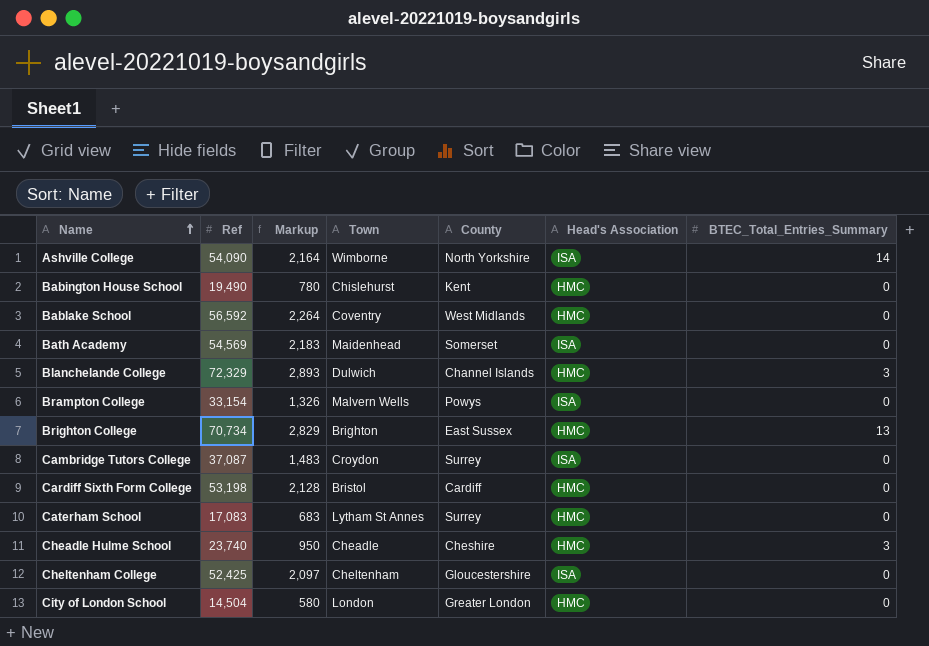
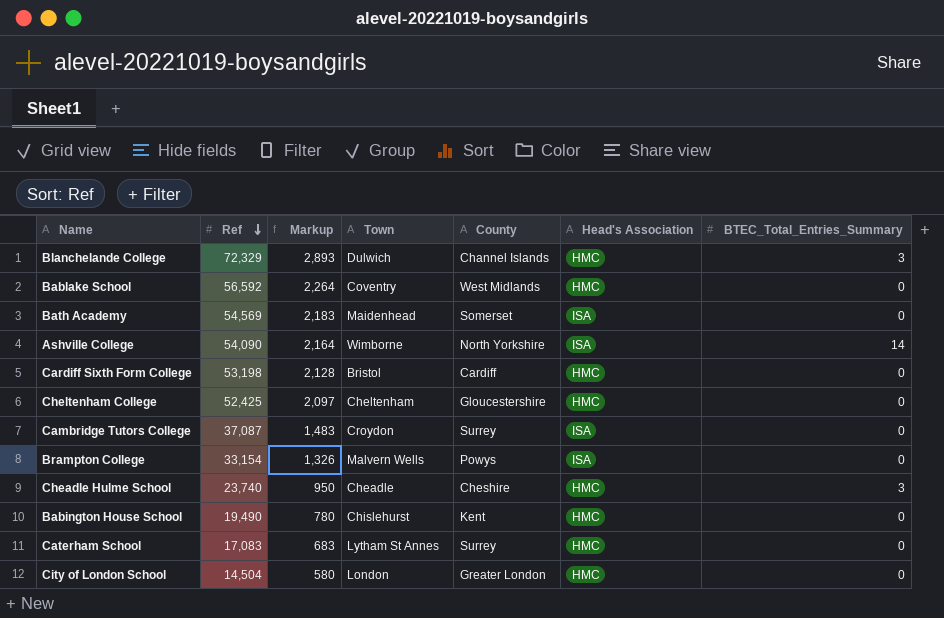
row order: Name ascending -> Ref descending
row Brighton College: 70,734 | 2,829 | Brighton | East Sussex | HMC | 13 -> none
Cheltenham College | Head's Association: ISA -> HMC

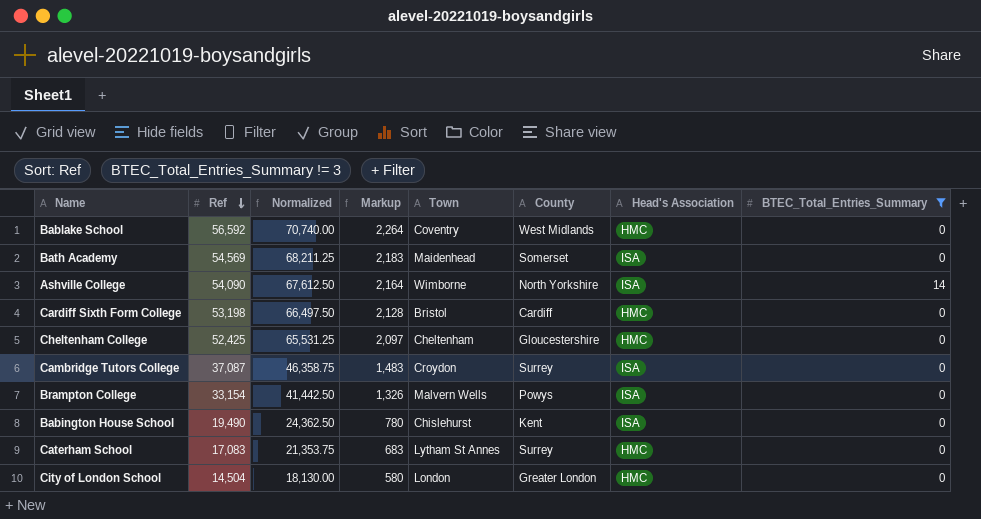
filter: none -> BTEC_Total_Entries_Summary != 3
column Normalized | formula: none -> [Ref] * 1.25
Babington House School | Head's Association: HMC -> ISA

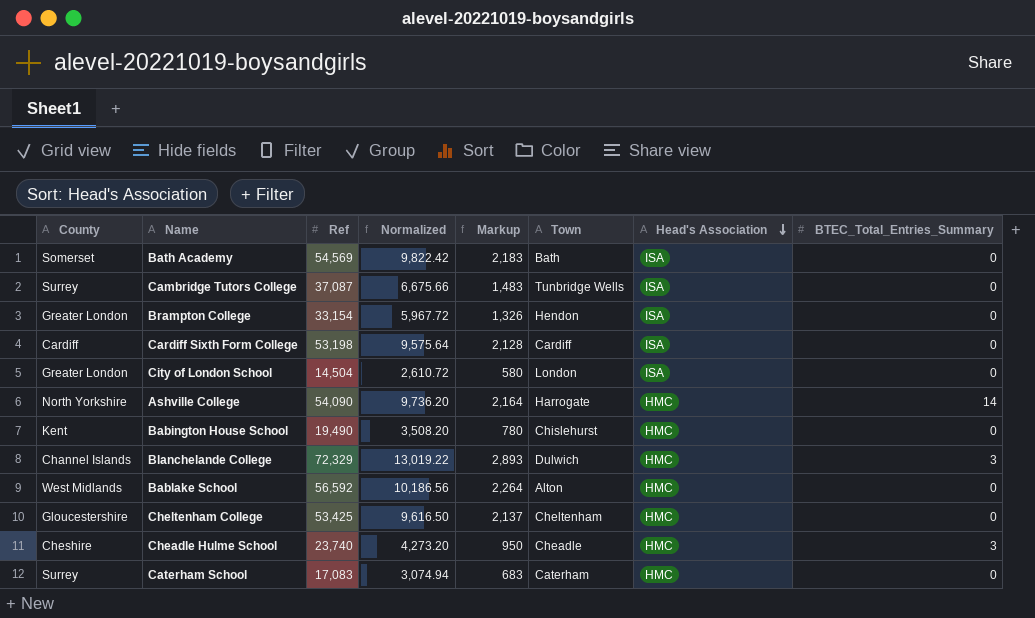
filter: BTEC_Total_Entries_Summary != 3 -> none
row order: Ref descending -> Head's Association descending
column County | position: 6 -> 1
column Normalized | formula: [Ref] * 1.25 -> [Ref] * 0.18
Bath Academy | Town: Maidenhead -> Bath
Cambridge Tutors College | Town: Croydon -> Tunbridge Wells
Brampton College | County: Powys -> Greater London
Brampton College | Town: Malvern Wells -> Hendon
Cardiff Sixth Form College | Town: Bristol -> Cardiff
Cardiff Sixth Form College | Head's Association: HMC -> ISA
City of London School | Head's Association: HMC -> ISA
Ashville College | Town: Wimborne -> Harrogate
Ashville College | Head's Association: ISA -> HMC
Babington House School | Head's Association: ISA -> HMC
Bablake School | Town: Coventry -> Alton
Cheltenham College | Ref: 52,425 -> 53,425
Cheltenham College | Markup: 2,097 -> 2,137
Caterham School | Town: Lytham St Annes -> Caterham

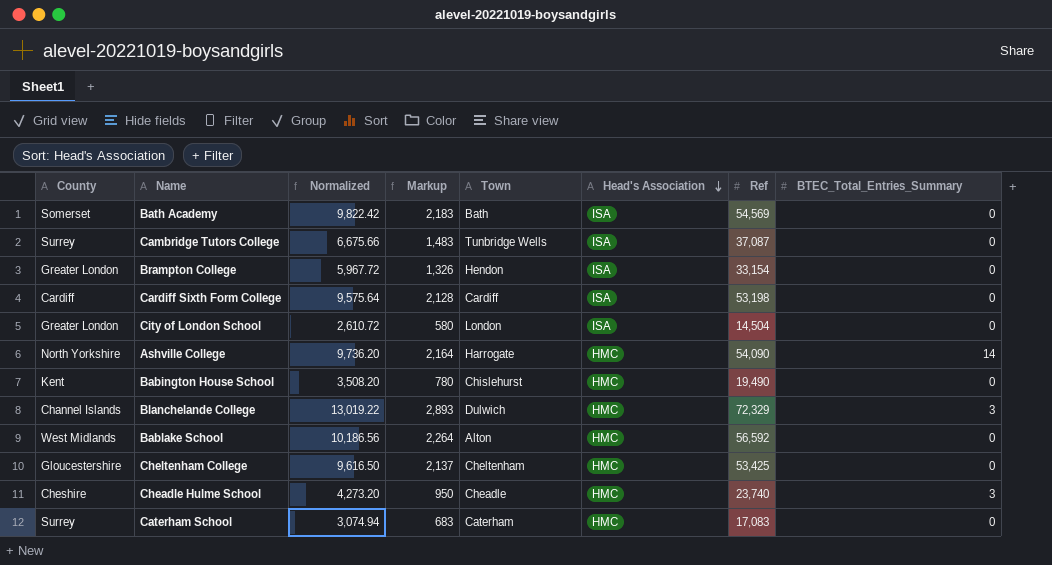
column Ref | position: 3 -> 7

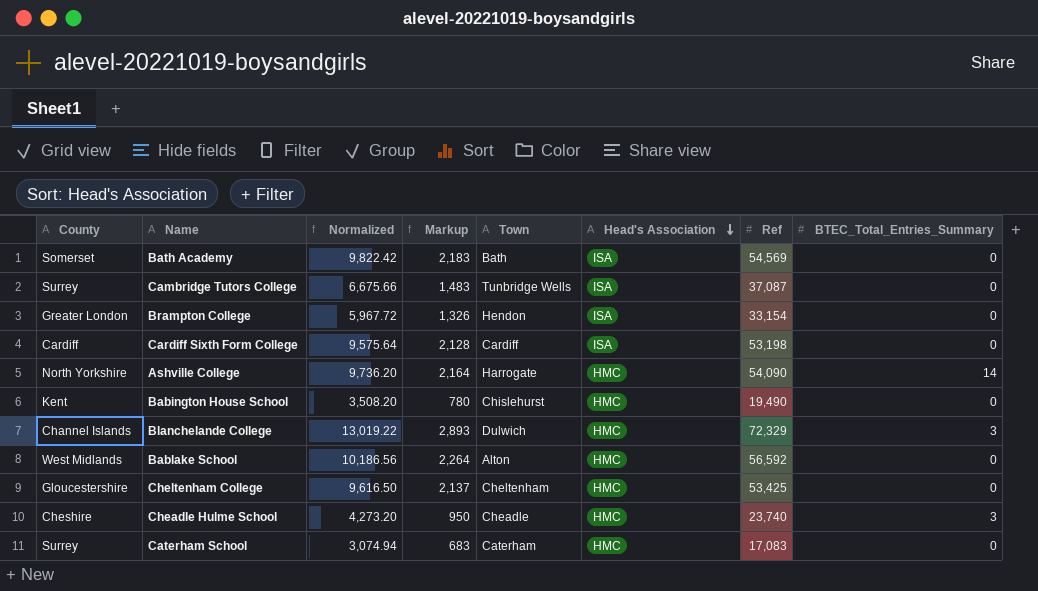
row City of London School: Greater London | 2,610.72 | 580 | London | ISA | 14,504 | 0 -> none

